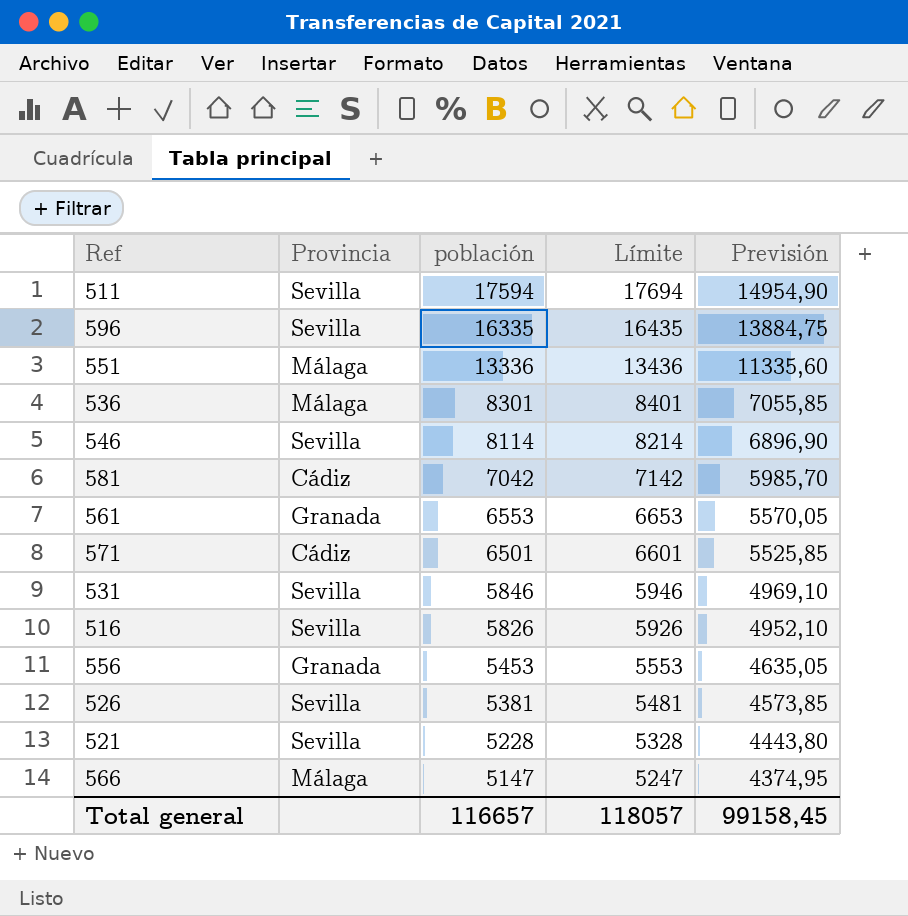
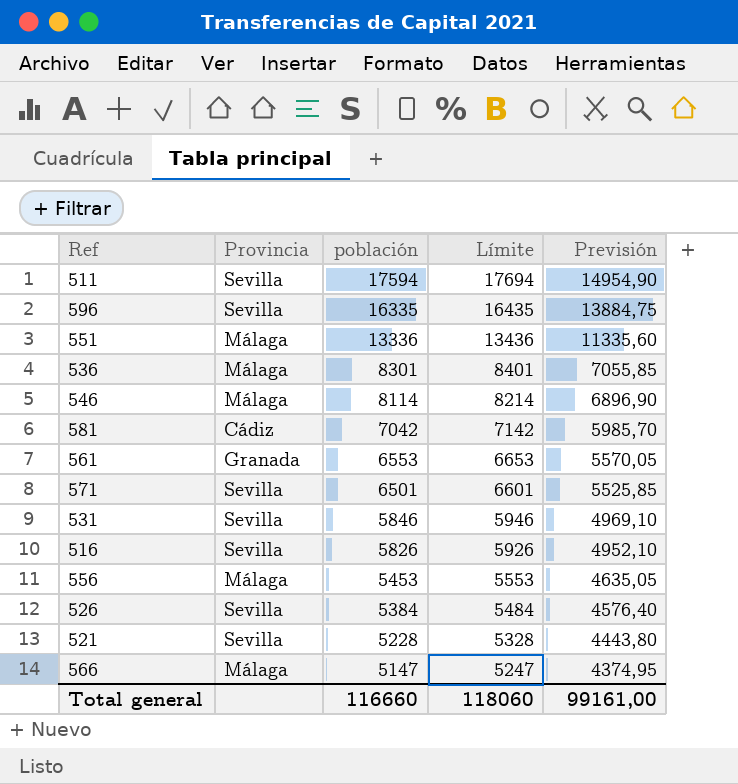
546 | Provincia: Sevilla -> Málaga
571 | Provincia: Cádiz -> Sevilla
556 | Provincia: Granada -> Málaga
526 | población: 5381 -> 5384
526 | Límite: 5481 -> 5484
526 | Previsión: 4573,85 -> 4576,40
Total general | población: 116657 -> 116660
Total general | Límite: 118057 -> 118060
Total general | Previsión: 99158,45 -> 99161,00

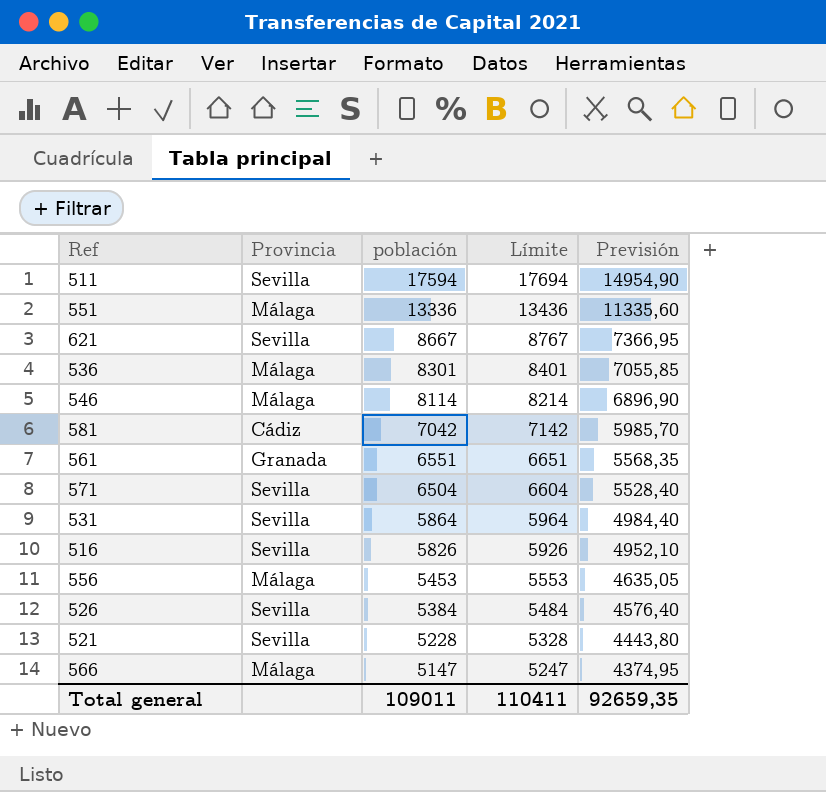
row 596: Sevilla | 16335 | 16435 | 13884,75 -> none
row 621: none -> Sevilla | 8667 | 8767 | 7366,95
561 | población: 6553 -> 6551
561 | Límite: 6653 -> 6651
561 | Previsión: 5570,05 -> 5568,35
571 | población: 6501 -> 6504
571 | Límite: 6601 -> 6604
571 | Previsión: 5525,85 -> 5528,40
531 | población: 5846 -> 5864
531 | Límite: 5946 -> 5964
531 | Previsión: 4969,10 -> 4984,40
Total general | población: 116660 -> 109011
Total general | Límite: 118060 -> 110411
Total general | Previsión: 99161,00 -> 92659,35

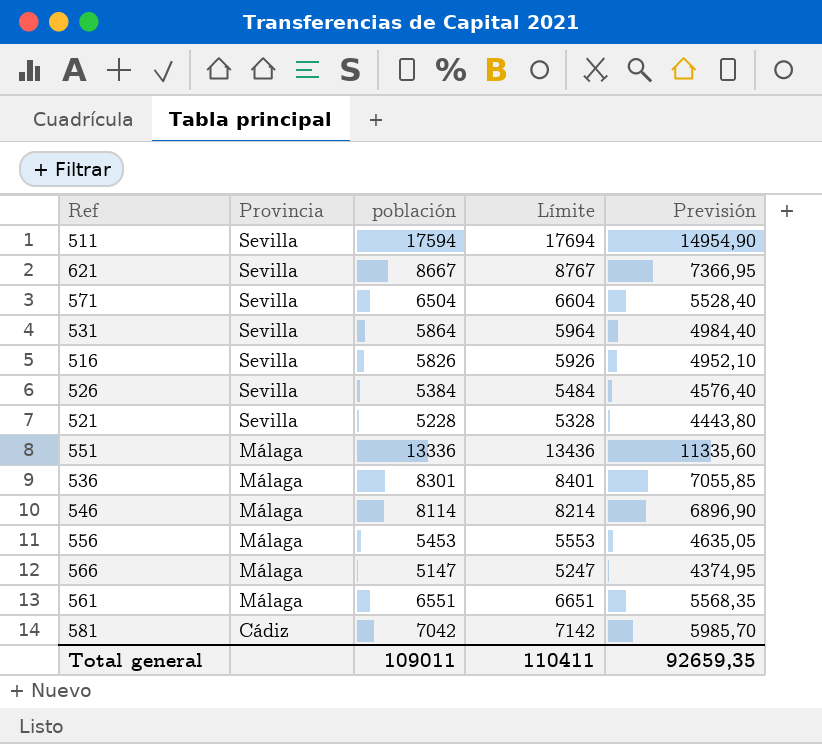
row order: población descending -> Provincia descending
561 | Provincia: Granada -> Málaga

